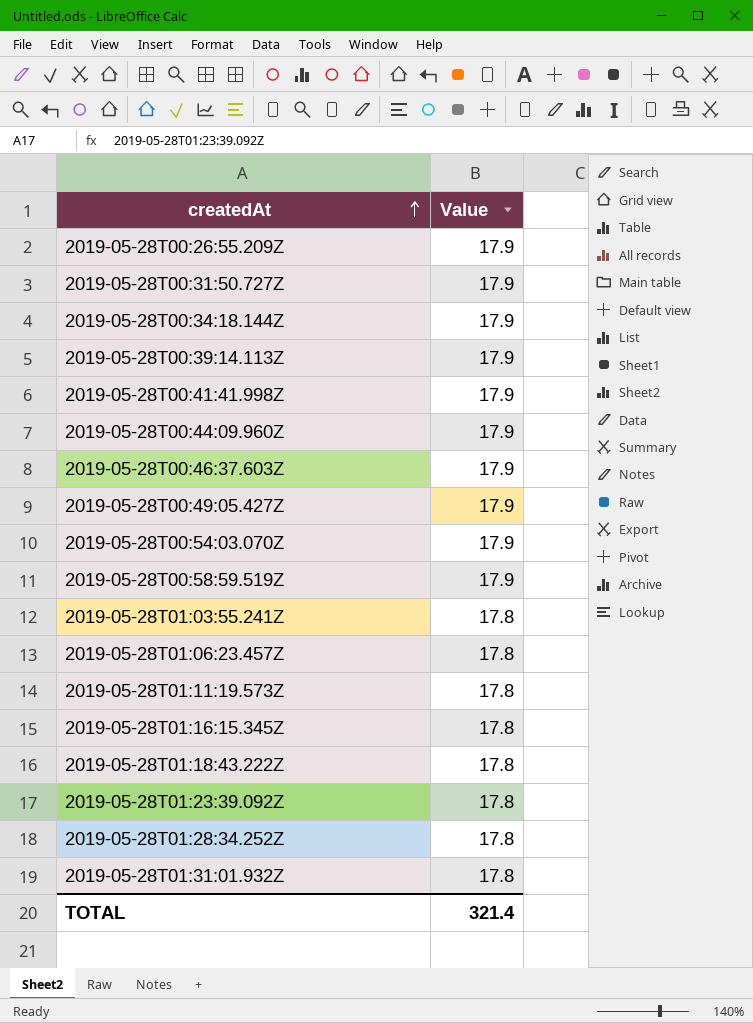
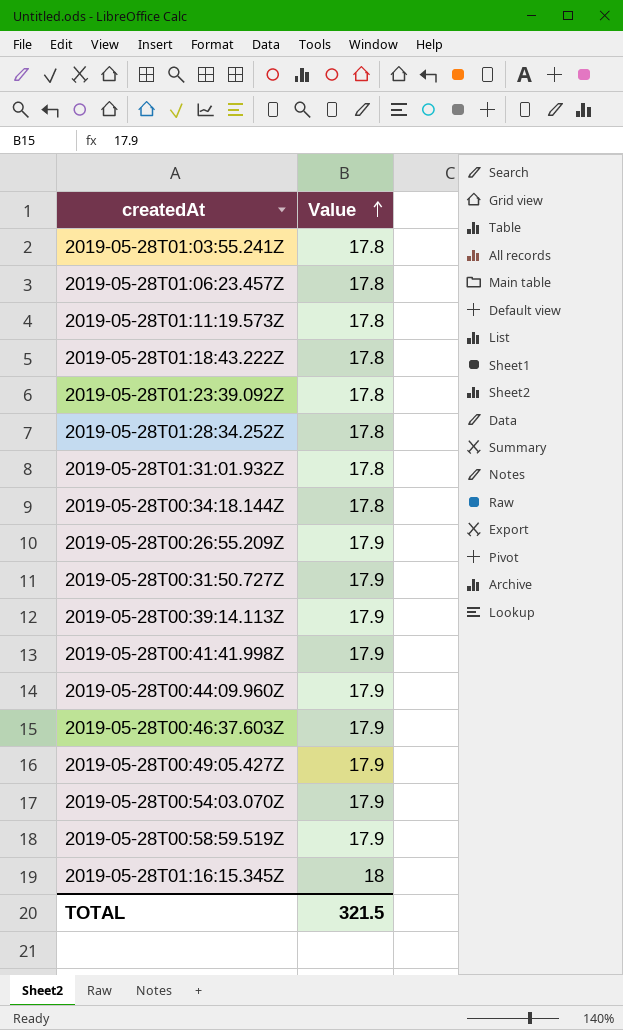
row order: createdAt ascending -> Value ascending
2019-05-28T00:34:18.144Z | Value: 17.9 -> 17.8
2019-05-28T01:16:15.345Z | Value: 17.8 -> 18
TOTAL | Value: 321.4 -> 321.5

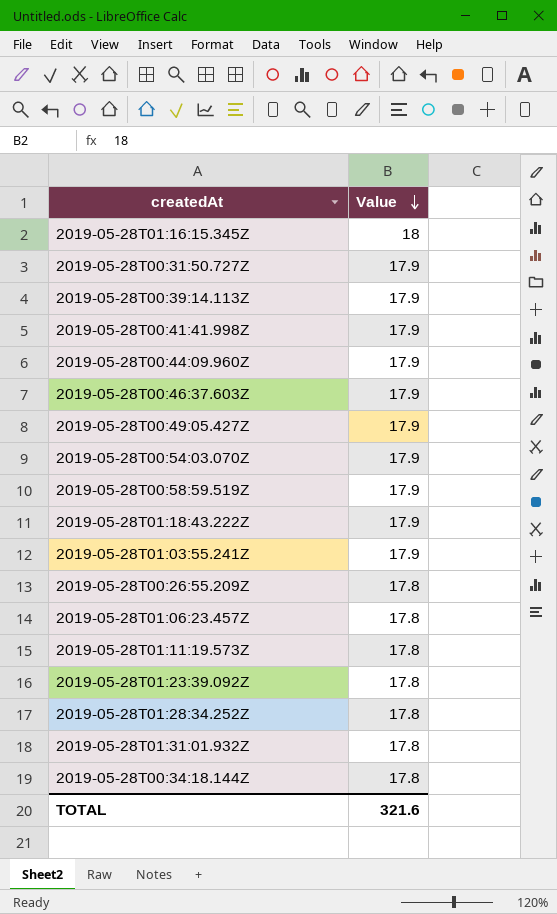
row order: Value ascending -> Value descending
2019-05-28T01:18:43.222Z | Value: 17.8 -> 17.9
2019-05-28T01:03:55.241Z | Value: 17.8 -> 17.9
2019-05-28T00:26:55.209Z | Value: 17.9 -> 17.8
TOTAL | Value: 321.5 -> 321.6

